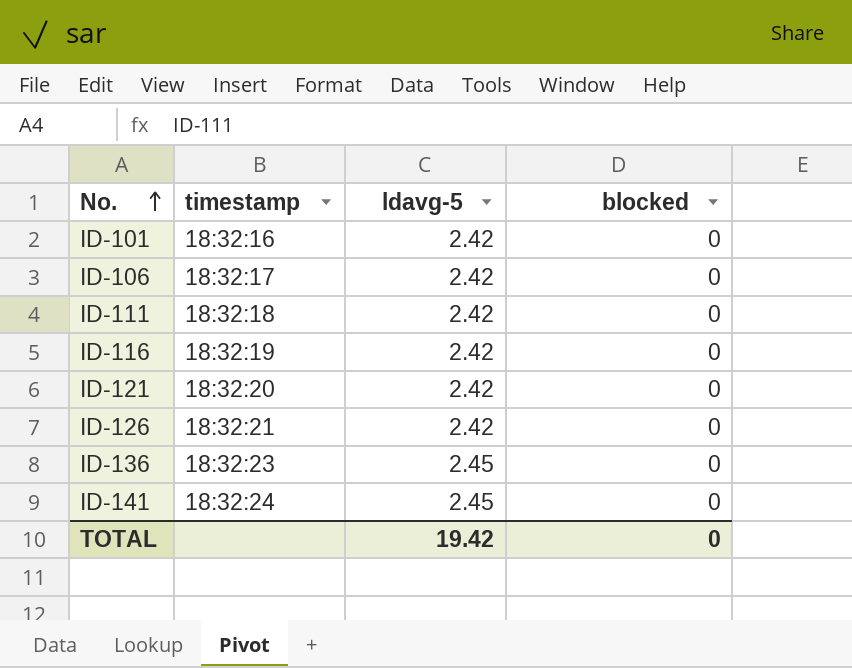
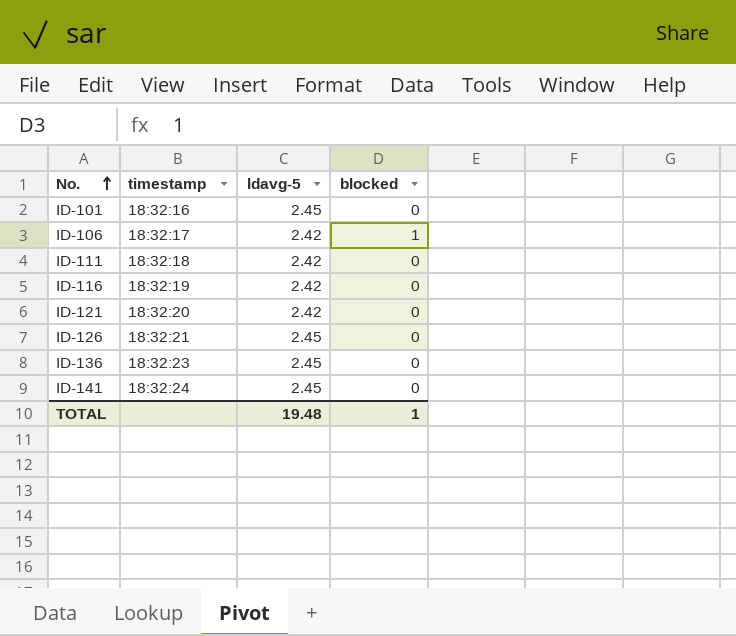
ID-101 | ldavg-5: 2.42 -> 2.45
ID-106 | blocked: 0 -> 1
ID-126 | ldavg-5: 2.42 -> 2.45
TOTAL | ldavg-5: 19.42 -> 19.48
TOTAL | blocked: 0 -> 1

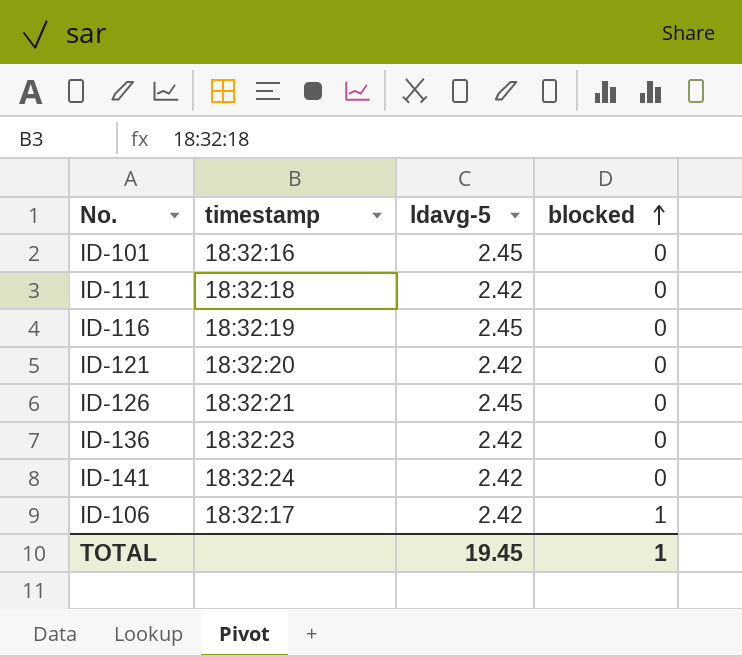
row order: No. ascending -> blocked ascending
ID-116 | ldavg-5: 2.42 -> 2.45
ID-136 | ldavg-5: 2.45 -> 2.42
ID-141 | ldavg-5: 2.45 -> 2.42
TOTAL | ldavg-5: 19.48 -> 19.45

